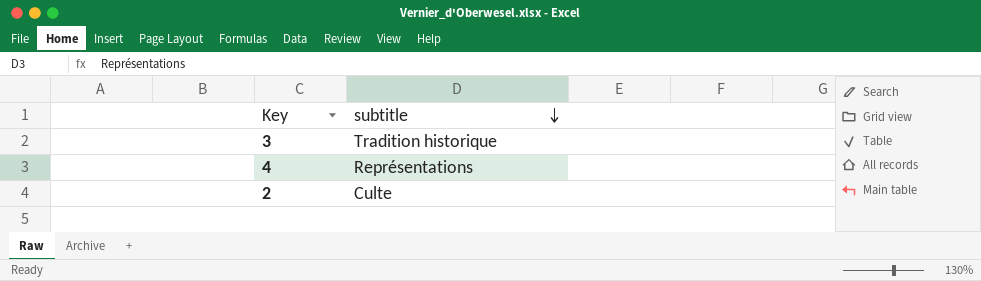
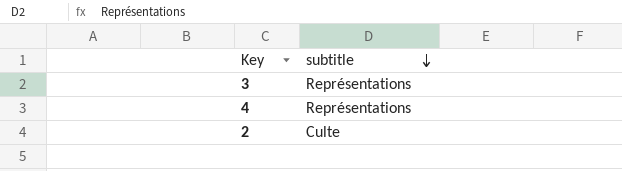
3 | subtitle: Tradition historique -> Représentations

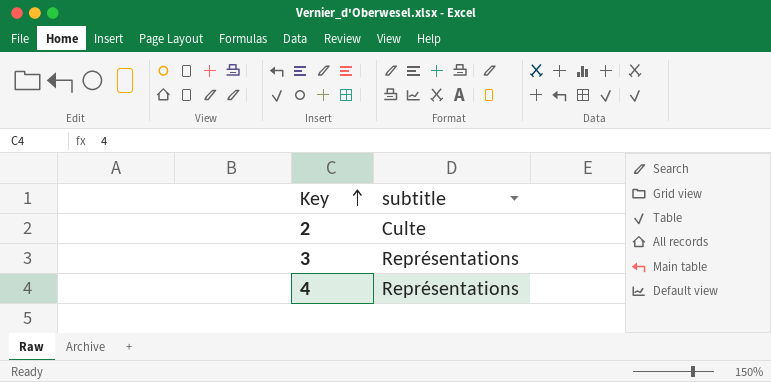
row order: subtitle descending -> Key ascending

